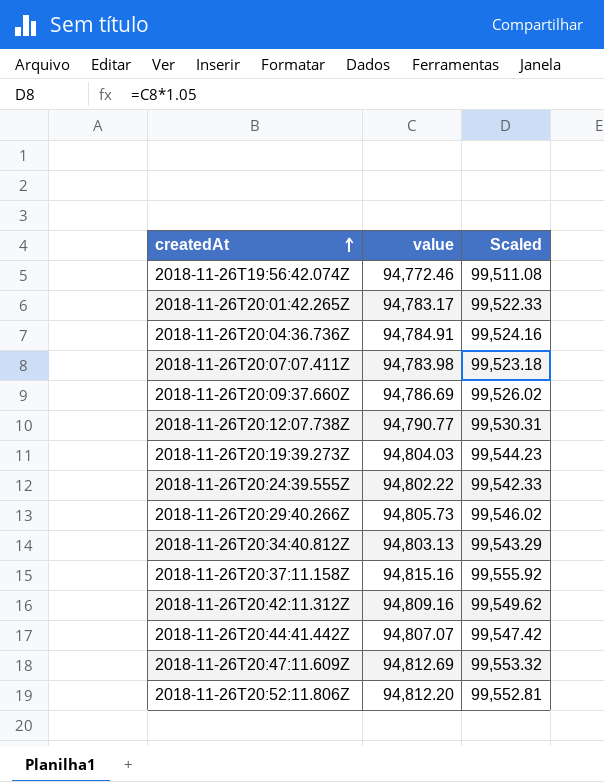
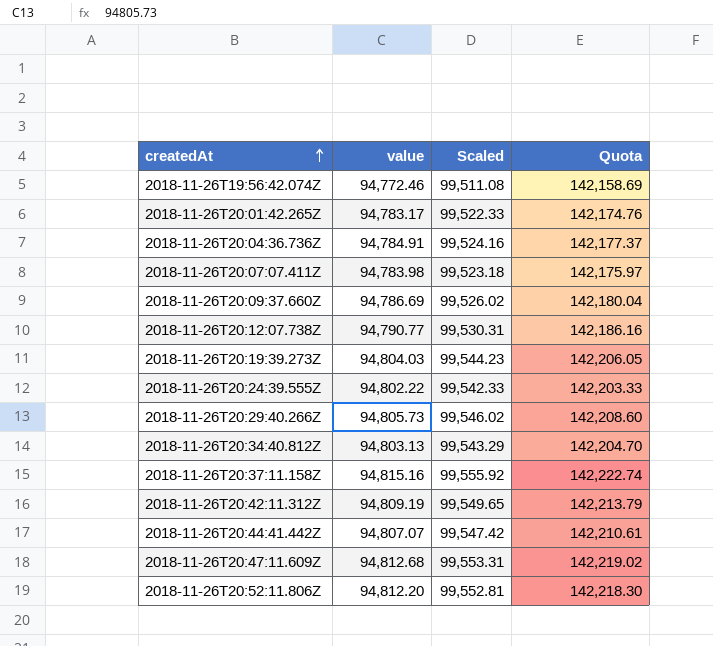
column Quota | formula: none -> [value] * 1.5
2018-11-26T20:42:11.312Z | value: 94,809.16 -> 94,809.19
2018-11-26T20:42:11.312Z | Scaled: 99,549.62 -> 99,549.65
2018-11-26T20:47:11.609Z | value: 94,812.69 -> 94,812.68
2018-11-26T20:47:11.609Z | Scaled: 99,553.32 -> 99,553.31

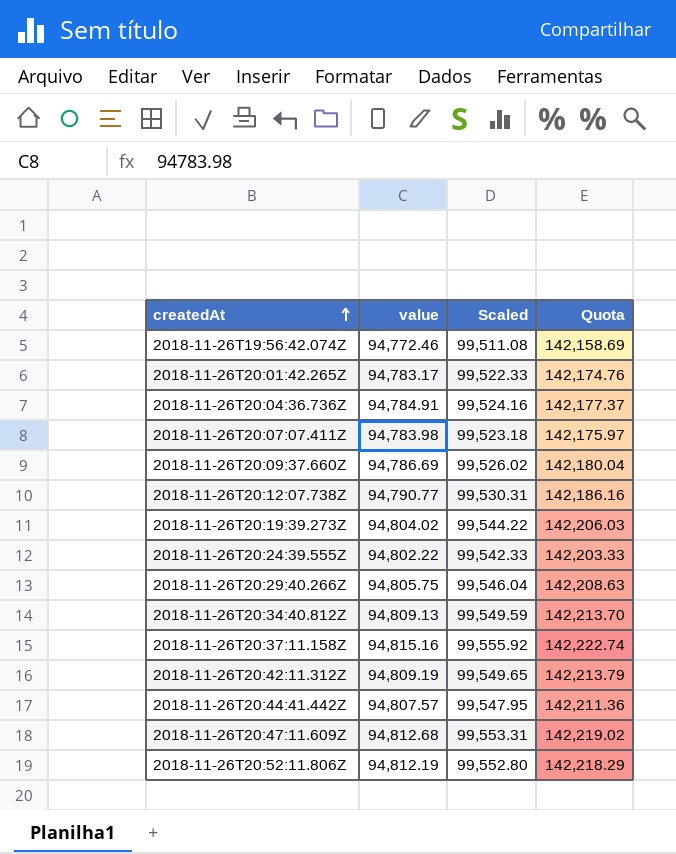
2018-11-26T20:19:39.273Z | value: 94,804.03 -> 94,804.02
2018-11-26T20:19:39.273Z | Scaled: 99,544.23 -> 99,544.22
2018-11-26T20:19:39.273Z | Quota: 142,206.05 -> 142,206.03
2018-11-26T20:29:40.266Z | value: 94,805.73 -> 94,805.75
2018-11-26T20:29:40.266Z | Scaled: 99,546.02 -> 99,546.04
2018-11-26T20:29:40.266Z | Quota: 142,208.60 -> 142,208.63
2018-11-26T20:34:40.812Z | value: 94,803.13 -> 94,809.13
2018-11-26T20:34:40.812Z | Scaled: 99,543.29 -> 99,549.59
2018-11-26T20:34:40.812Z | Quota: 142,204.70 -> 142,213.70
2018-11-26T20:44:41.442Z | value: 94,807.07 -> 94,807.57
2018-11-26T20:44:41.442Z | Scaled: 99,547.42 -> 99,547.95
2018-11-26T20:44:41.442Z | Quota: 142,210.61 -> 142,211.36
2018-11-26T20:52:11.806Z | value: 94,812.20 -> 94,812.19
2018-11-26T20:52:11.806Z | Scaled: 99,552.81 -> 99,552.80
2018-11-26T20:52:11.806Z | Quota: 142,218.30 -> 142,218.29

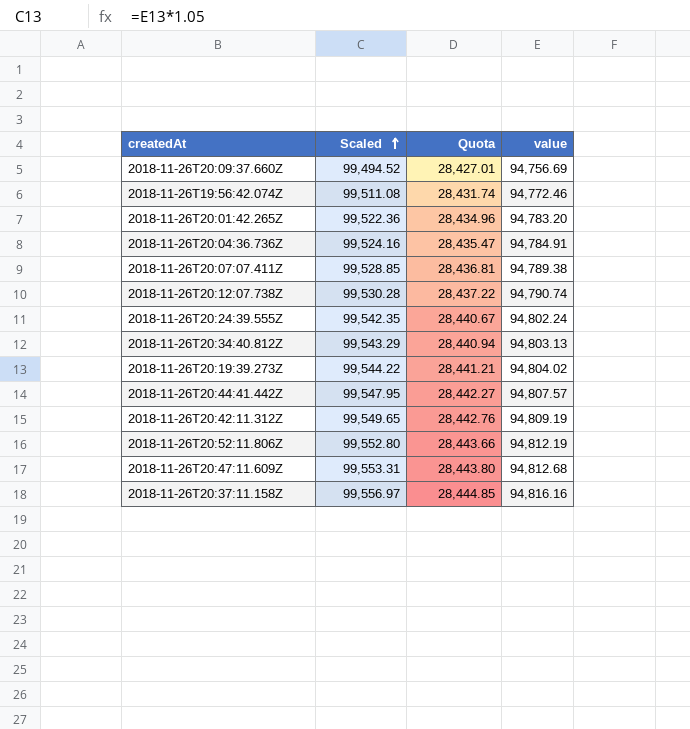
row order: createdAt ascending -> Scaled ascending
column Quota | formula: [value] * 1.5 -> [value] * 0.3
column value | position: 2 -> 4
row 2018-11-26T20:29:40.266Z: 94,805.75 | 99,546.04 | 142,208.63 -> none
2018-11-26T20:09:37.660Z | Scaled: 99,526.02 -> 99,494.52
2018-11-26T20:09:37.660Z | value: 94,786.69 -> 94,756.69
2018-11-26T20:01:42.265Z | Scaled: 99,522.33 -> 99,522.36
2018-11-26T20:01:42.265Z | value: 94,783.17 -> 94,783.20
2018-11-26T20:07:07.411Z | Scaled: 99,523.18 -> 99,528.85
2018-11-26T20:07:07.411Z | value: 94,783.98 -> 94,789.38
2018-11-26T20:12:07.738Z | Scaled: 99,530.31 -> 99,530.28
2018-11-26T20:12:07.738Z | value: 94,790.77 -> 94,790.74
2018-11-26T20:24:39.555Z | Scaled: 99,542.33 -> 99,542.35
2018-11-26T20:24:39.555Z | value: 94,802.22 -> 94,802.24
2018-11-26T20:34:40.812Z | Scaled: 99,549.59 -> 99,543.29
2018-11-26T20:34:40.812Z | value: 94,809.13 -> 94,803.13
2018-11-26T20:37:11.158Z | Scaled: 99,555.92 -> 99,556.97
2018-11-26T20:37:11.158Z | value: 94,815.16 -> 94,816.16

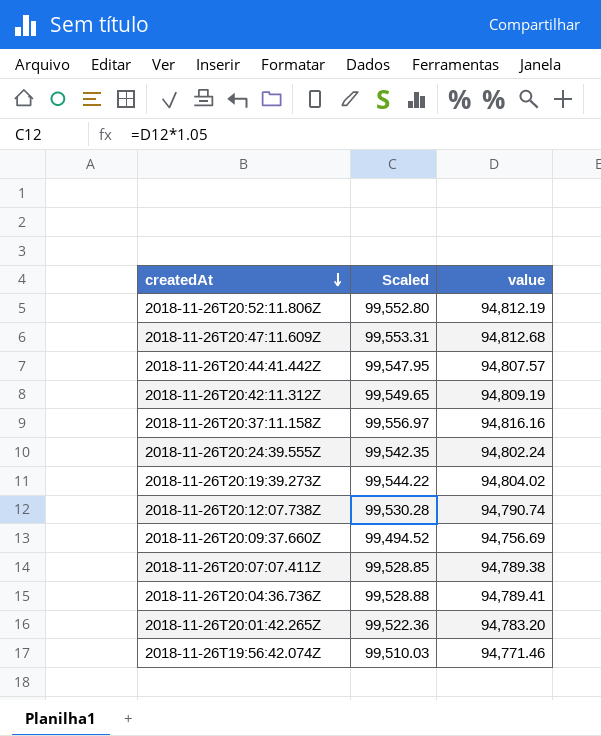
row order: Scaled ascending -> createdAt descending
column Quota | formula: [value] * 0.3 -> none
row 2018-11-26T20:34:40.812Z: 99,543.29 | 28,440.94 | 94,803.13 -> none
2018-11-26T20:04:36.736Z | Scaled: 99,524.16 -> 99,528.88
2018-11-26T20:04:36.736Z | value: 94,784.91 -> 94,789.41
2018-11-26T19:56:42.074Z | Scaled: 99,511.08 -> 99,510.03
2018-11-26T19:56:42.074Z | value: 94,772.46 -> 94,771.46

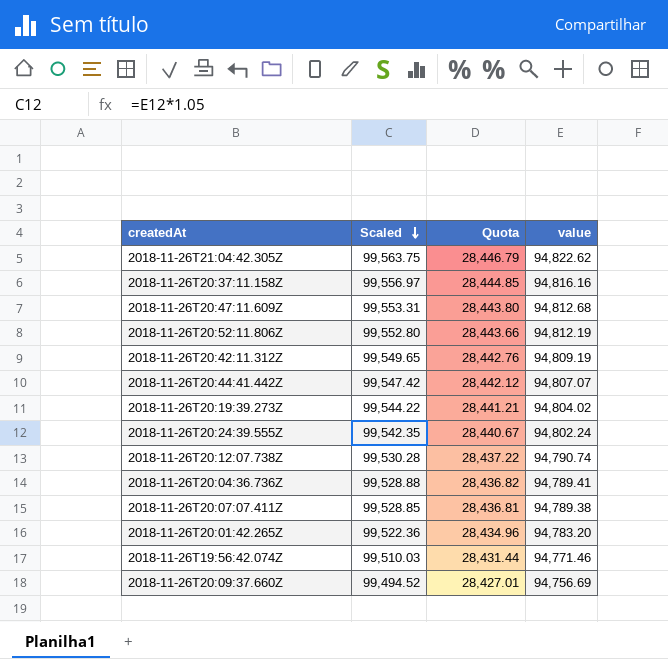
row order: createdAt descending -> Scaled descending
column Quota | formula: none -> [value] * 0.3
row 2018-11-26T21:04:42.305Z: none -> 99,563.75 | 28,446.79 | 94,822.62
2018-11-26T20:44:41.442Z | Scaled: 99,547.95 -> 99,547.42
2018-11-26T20:44:41.442Z | value: 94,807.57 -> 94,807.07

